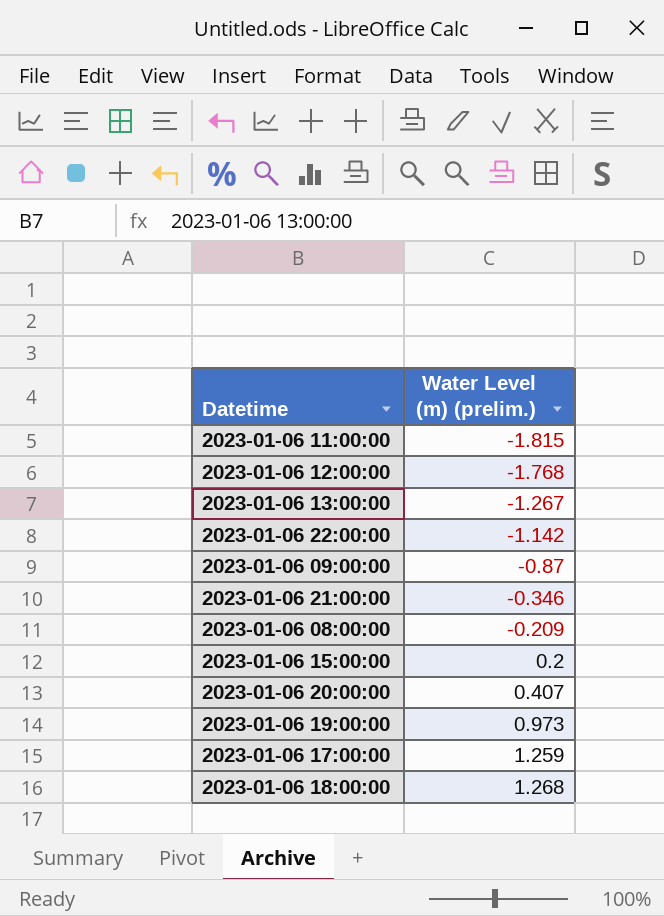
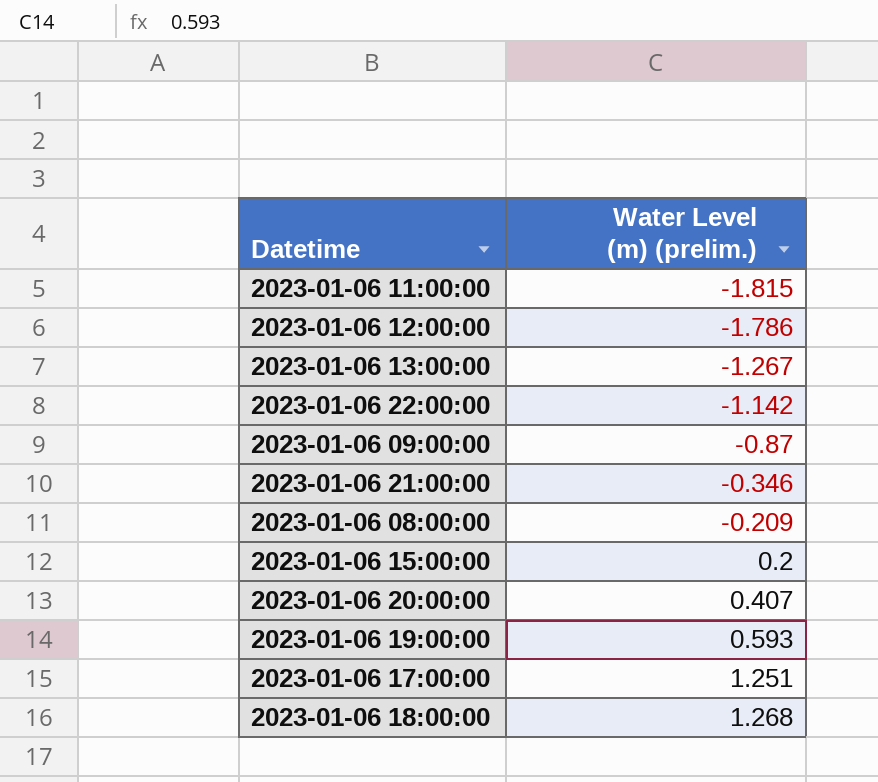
2023-01-06 12:00:00 | Water Level (m) (prelim.): -1.768 -> -1.786
2023-01-06 19:00:00 | Water Level (m) (prelim.): 0.973 -> 0.593
2023-01-06 17:00:00 | Water Level (m) (prelim.): 1.259 -> 1.251

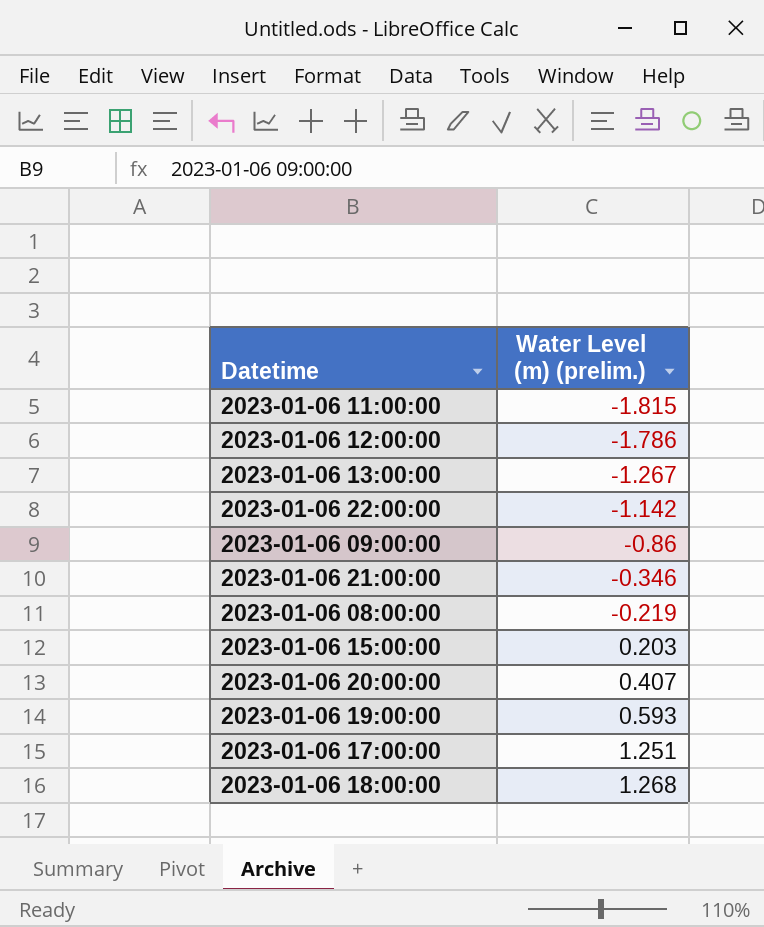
2023-01-06 09:00:00 | Water Level (m) (prelim.): -0.87 -> -0.86
2023-01-06 08:00:00 | Water Level (m) (prelim.): -0.209 -> -0.219
2023-01-06 15:00:00 | Water Level (m) (prelim.): 0.2 -> 0.203

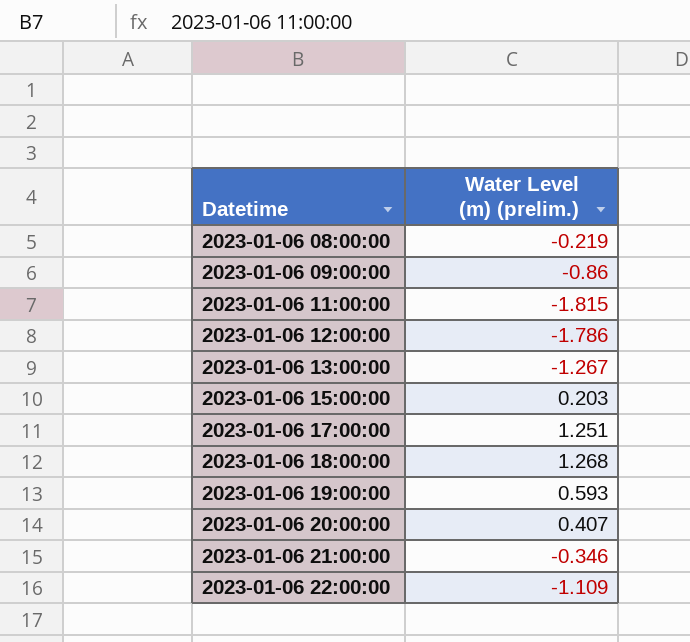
row order: Water Level (m) (prelim.) ascending -> Datetime ascending
2023-01-06 22:00:00 | Water Level (m) (prelim.): -1.142 -> -1.109

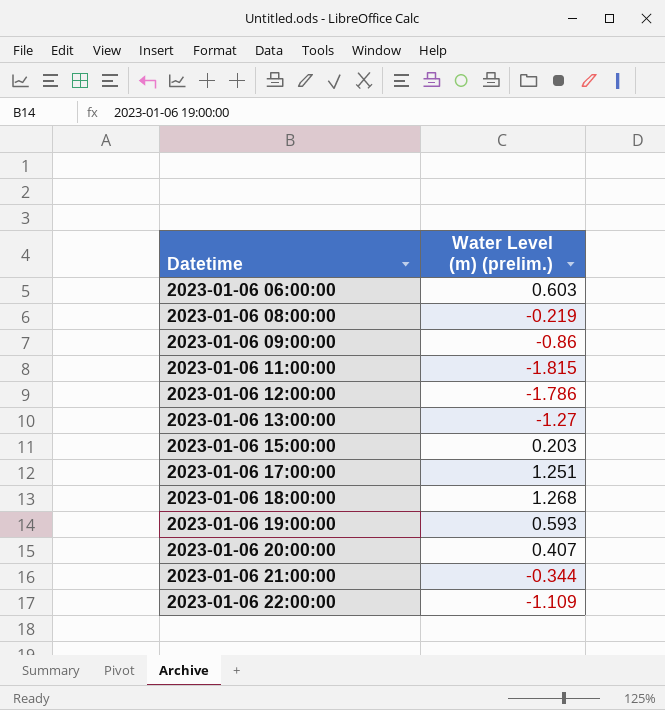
row 2023-01-06 06:00:00: none -> 0.603
2023-01-06 13:00:00 | Water Level (m) (prelim.): -1.267 -> -1.27
2023-01-06 21:00:00 | Water Level (m) (prelim.): -0.346 -> -0.344

